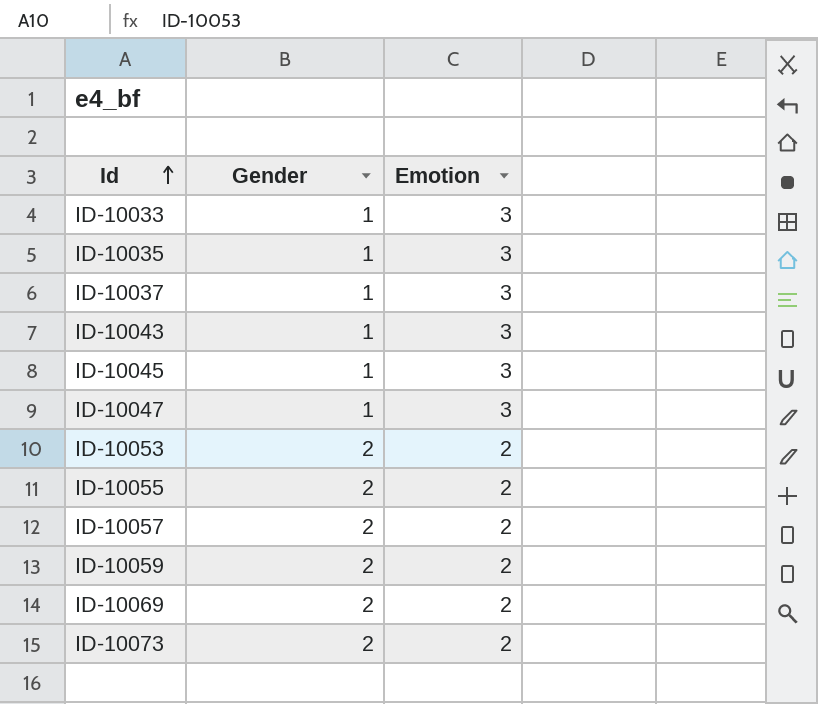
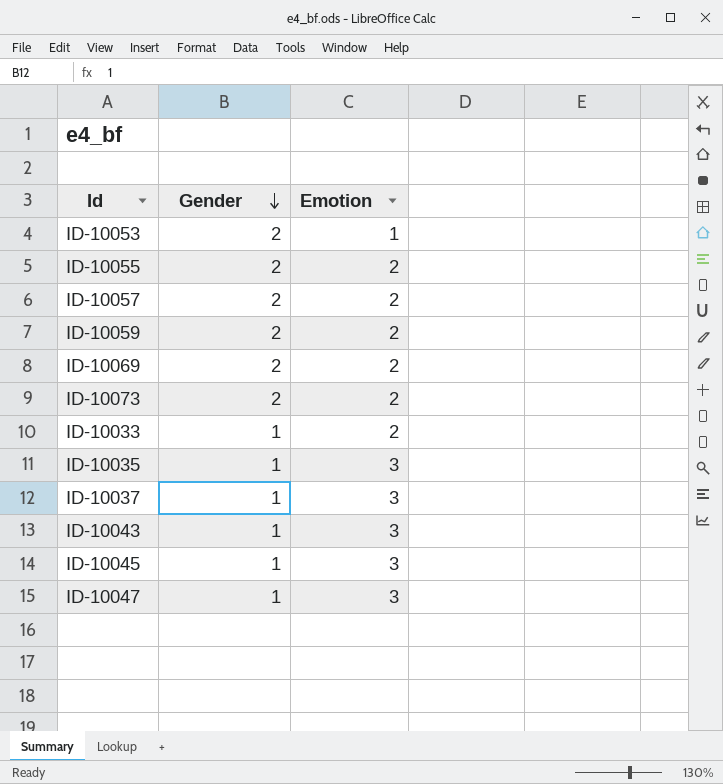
row order: Id ascending -> Gender descending
ID-10053 | Emotion: 2 -> 1
ID-10033 | Emotion: 3 -> 2

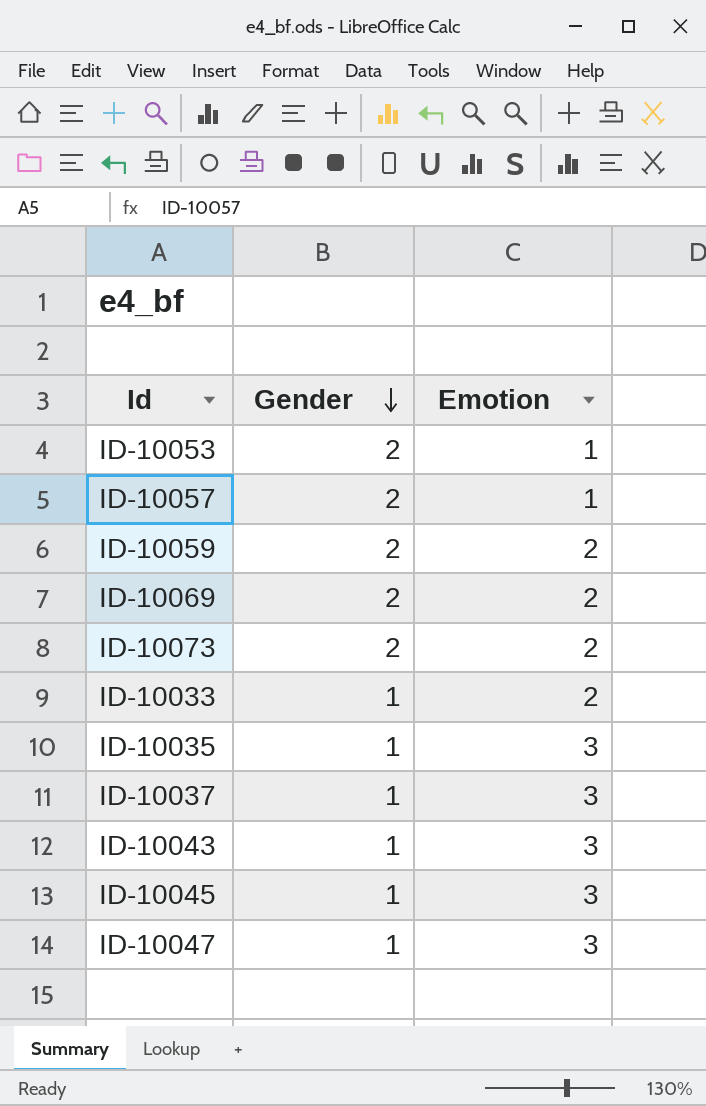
row ID-10055: 2 | 2 -> none
ID-10057 | Emotion: 2 -> 1

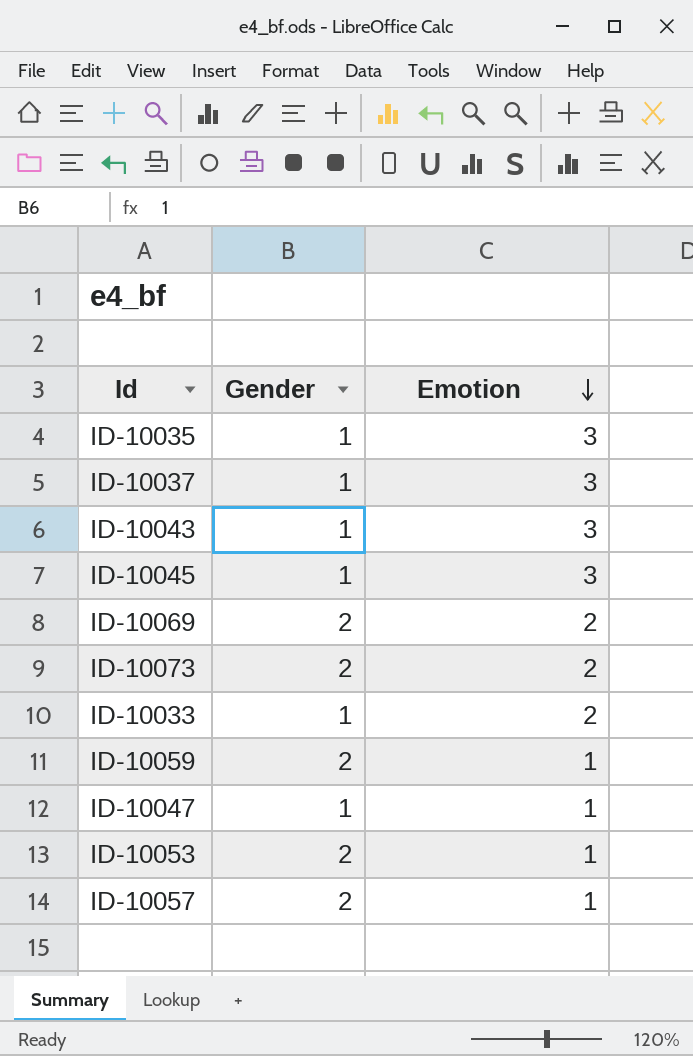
row order: Gender descending -> Emotion descending
ID-10059 | Emotion: 2 -> 1
ID-10047 | Emotion: 3 -> 1

